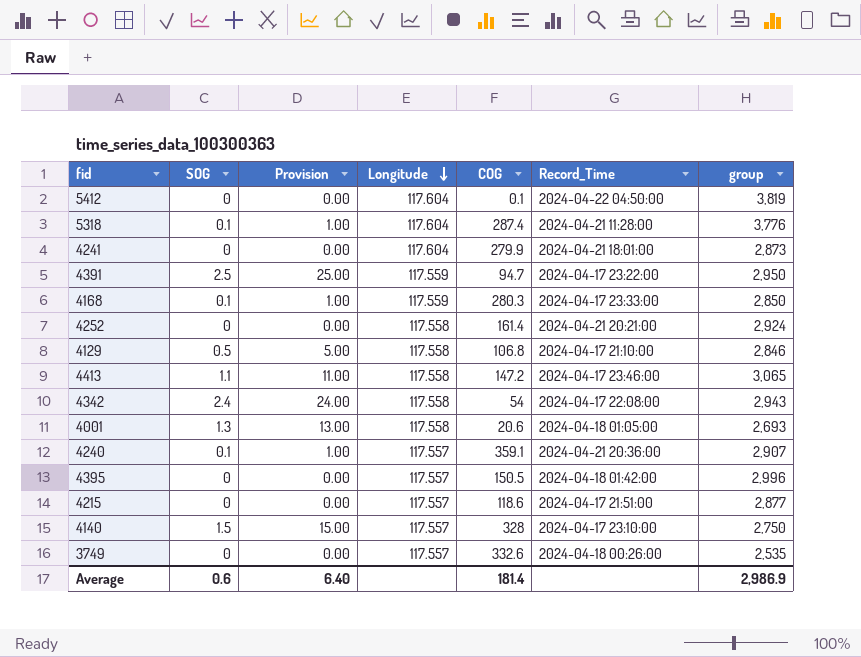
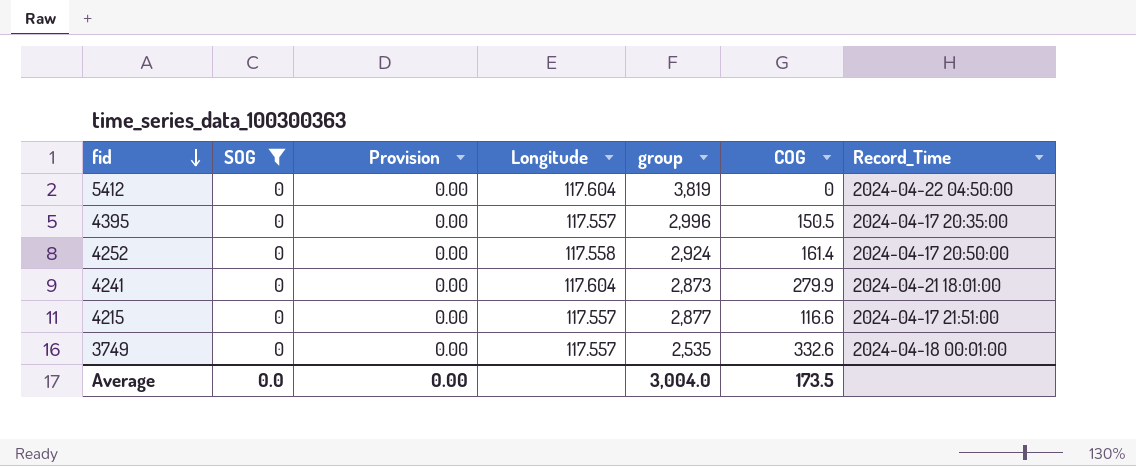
filter: none -> SOG = 0
row order: Longitude descending -> fid descending
column group | position: 7 -> 5
5412 | COG: 0.1 -> 0
4395 | Record_Time: 2024-04-18 01:42:00 -> 2024-04-17 20:35:00
4252 | Record_Time: 2024-04-21 20:21:00 -> 2024-04-17 20:50:00
4215 | COG: 118.6 -> 116.6
3749 | Record_Time: 2024-04-18 00:26:00 -> 2024-04-18 00:01:00
Average | SOG: 0.6 -> 0.0
Average | Provision: 6.40 -> 0.00
Average | group: 2,986.9 -> 3,004.0
Average | COG: 181.4 -> 173.5

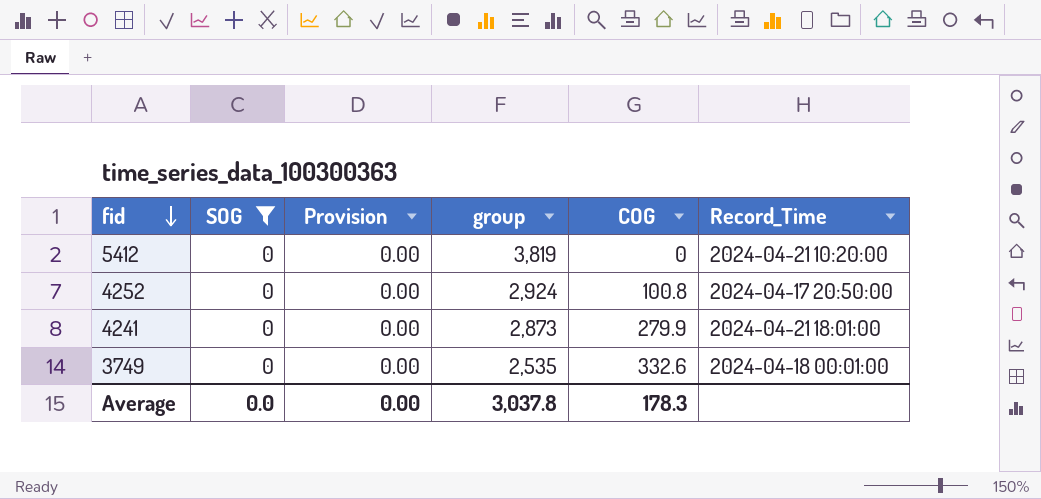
column Longitude | position: 4 -> none
row 4395: 0 | 0.00 | 117.557 | 2,996 | 150.5 | 2024-04-17 20:35:00 -> none
row 4215: 0 | 0.00 | 117.557 | 2,877 | 116.6 | 2024-04-17 21:51:00 -> none
5412 | Record_Time: 2024-04-22 04:50:00 -> 2024-04-21 10:20:00
4252 | COG: 161.4 -> 100.8
Average | group: 3,004.0 -> 3,037.8
Average | COG: 173.5 -> 178.3

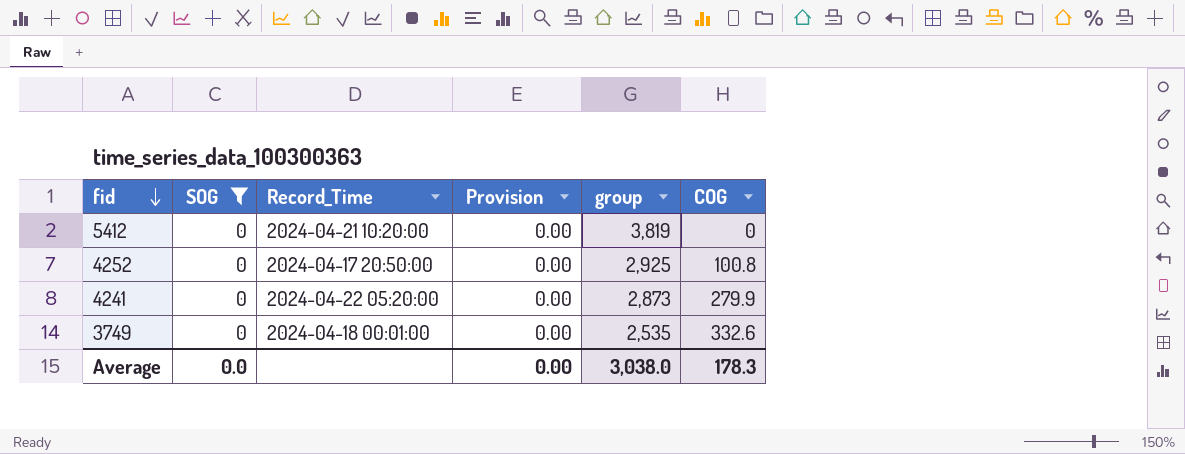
column Record_Time | position: 6 -> 3
4252 | group: 2,924 -> 2,925
4241 | Record_Time: 2024-04-21 18:01:00 -> 2024-04-22 05:20:00
Average | group: 3,037.8 -> 3,038.0

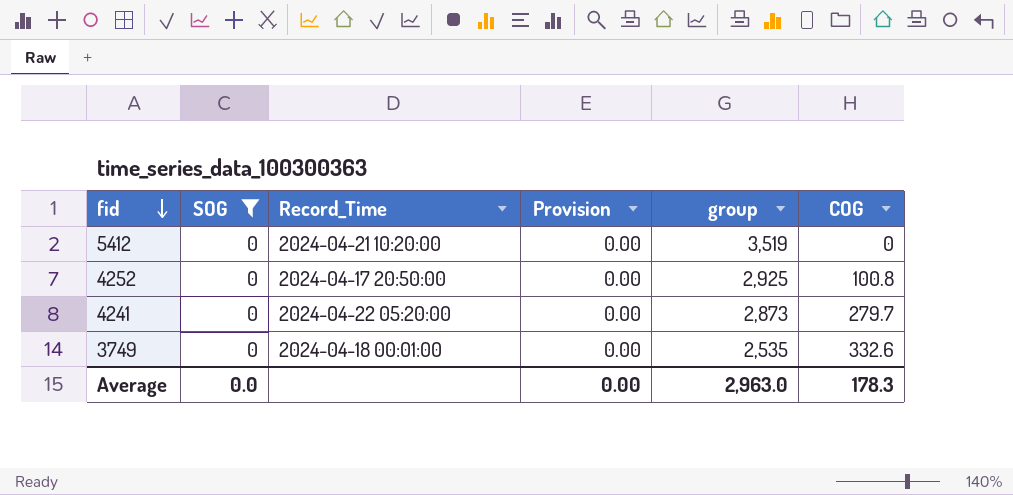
5412 | group: 3,819 -> 3,519
4241 | COG: 279.9 -> 279.7
Average | group: 3,038.0 -> 2,963.0

